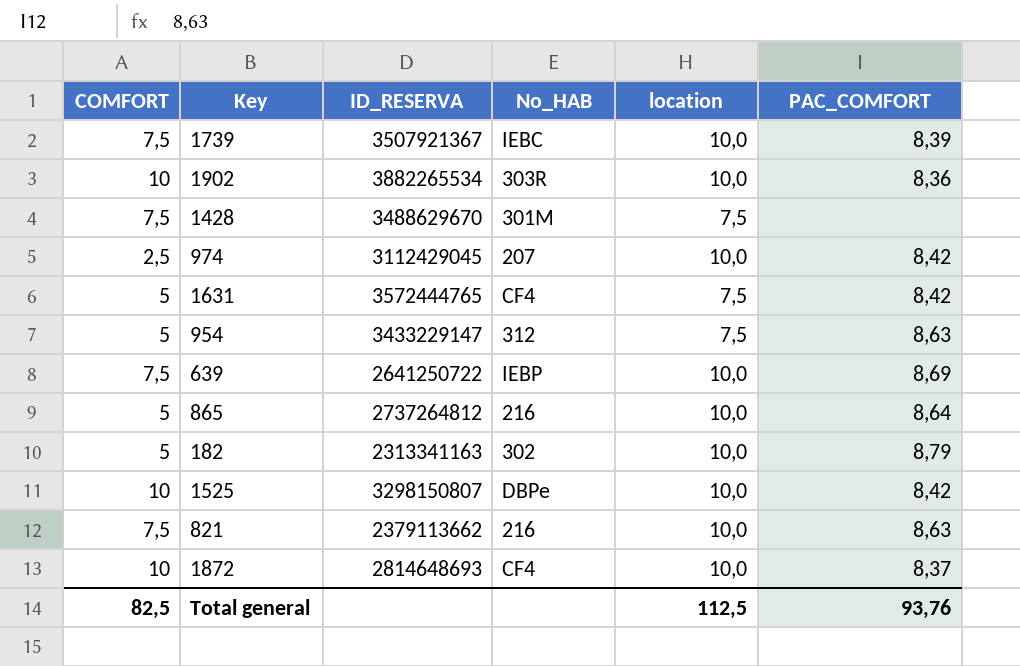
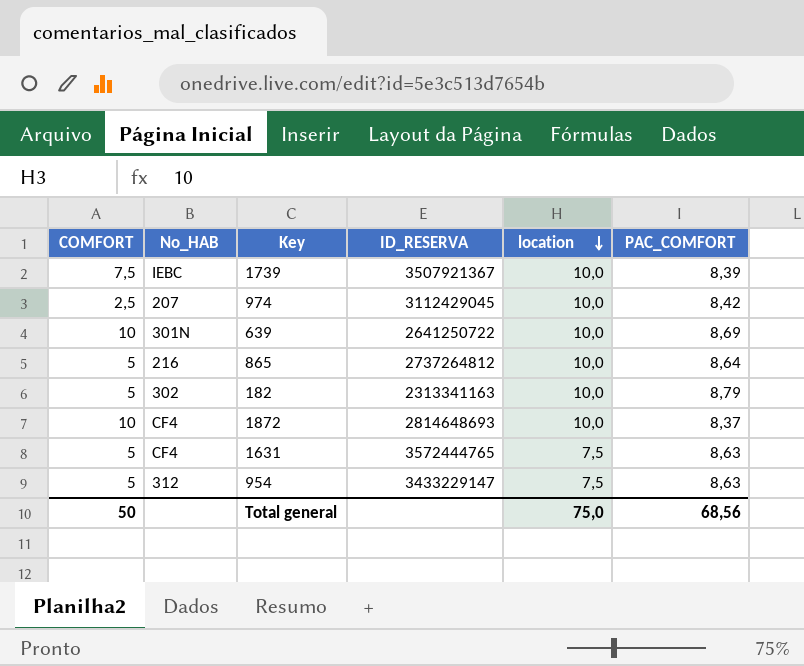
row order: none -> location descending
column No_HAB | position: 4 -> 2
row 1902: 10 | 3882265534 | 303R | 10,0 | 8,36 -> none
row 1428: 7,5 | 3488629670 | 301M | 7,5 | none -> none
row 1525: 10 | 3298150807 | DBPe | 10,0 | 8,42 -> none
row 821: 7,5 | 2379113662 | 216 | 10,0 | 8,63 -> none
639 | COMFORT: 7,5 -> 10
639 | No_HAB: IEBP -> 301N
1631 | PAC_COMFORT: 8,42 -> 8,63
Total general | COMFORT: 82,5 -> 50
Total general | location: 112,5 -> 75,0
Total general | PAC_COMFORT: 93,76 -> 68,56

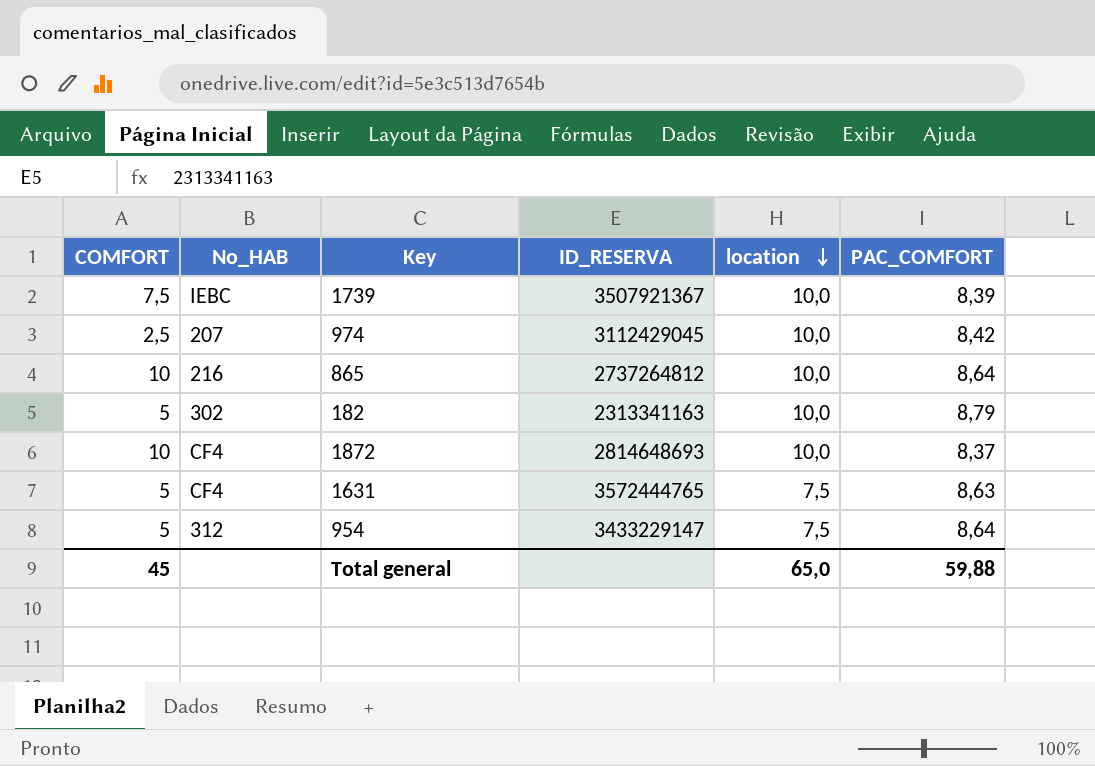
row 639: 10 | 301N | 2641250722 | 10,0 | 8,69 -> none
865 | COMFORT: 5 -> 10
954 | PAC_COMFORT: 8,63 -> 8,64
Total general | COMFORT: 50 -> 45
Total general | location: 75,0 -> 65,0
Total general | PAC_COMFORT: 68,56 -> 59,88

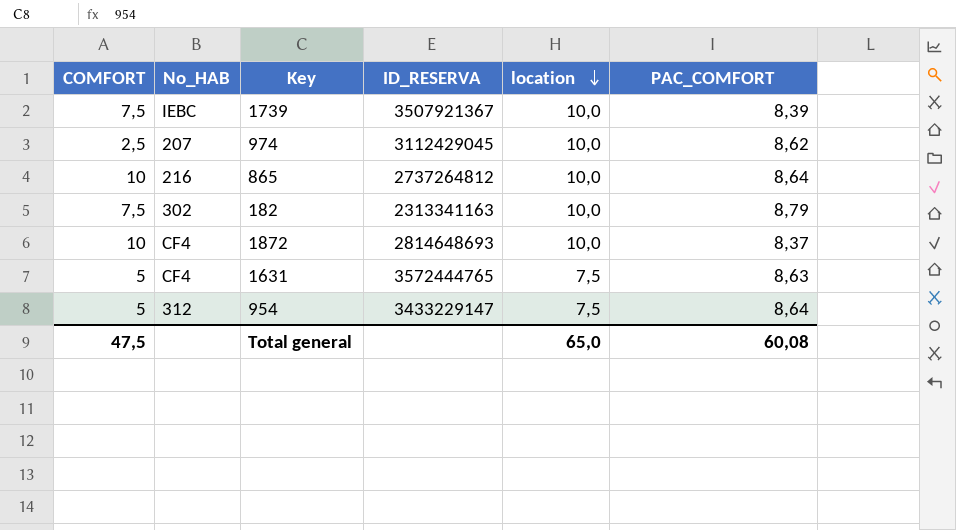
974 | PAC_COMFORT: 8,42 -> 8,62
182 | COMFORT: 5 -> 7,5
Total general | COMFORT: 45 -> 47,5
Total general | PAC_COMFORT: 59,88 -> 60,08

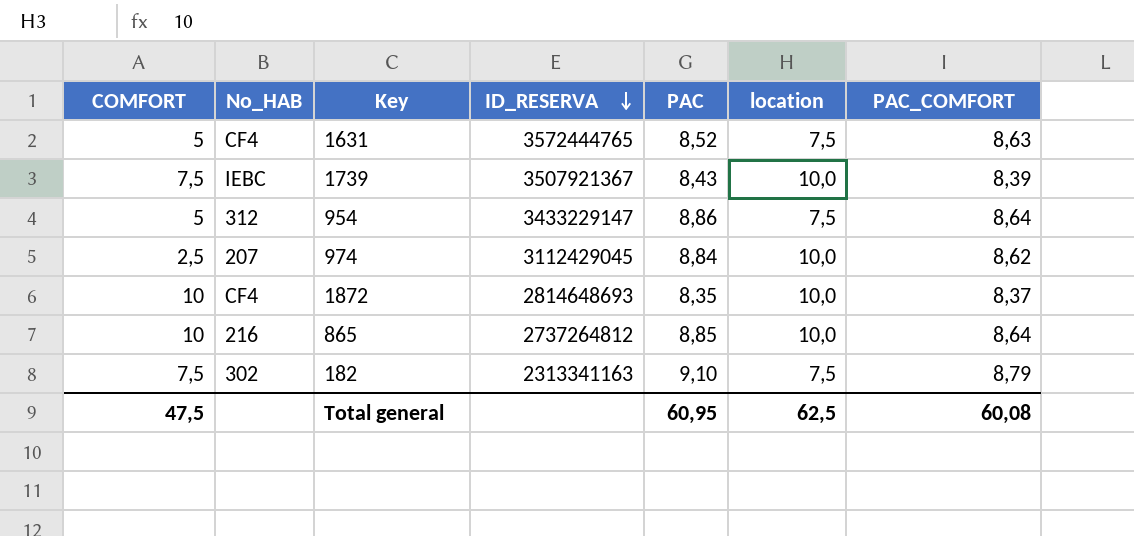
row order: location descending -> ID_RESERVA descending
column PAC | position: none -> 5
182 | location: 10,0 -> 7,5
Total general | location: 65,0 -> 62,5

